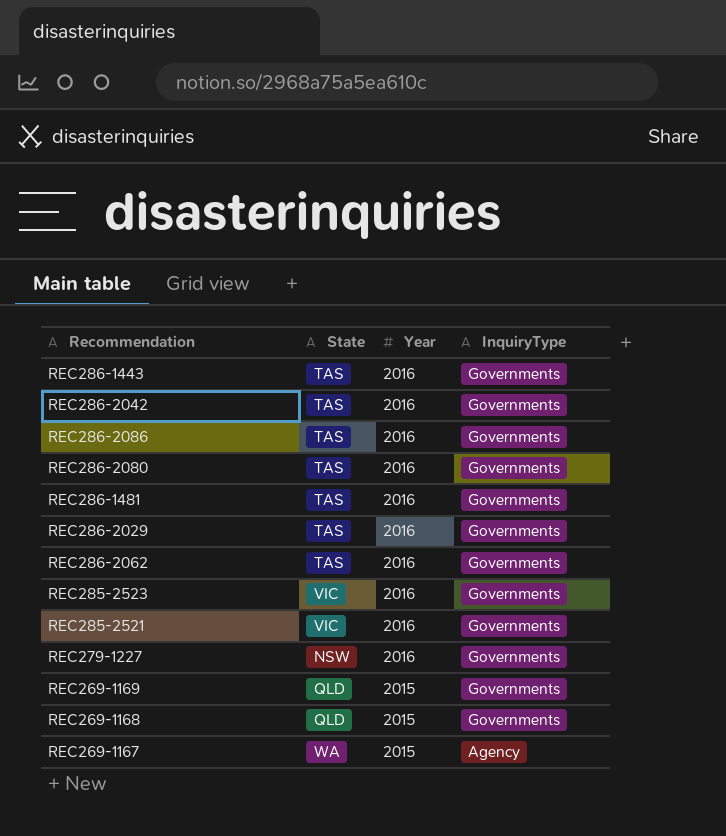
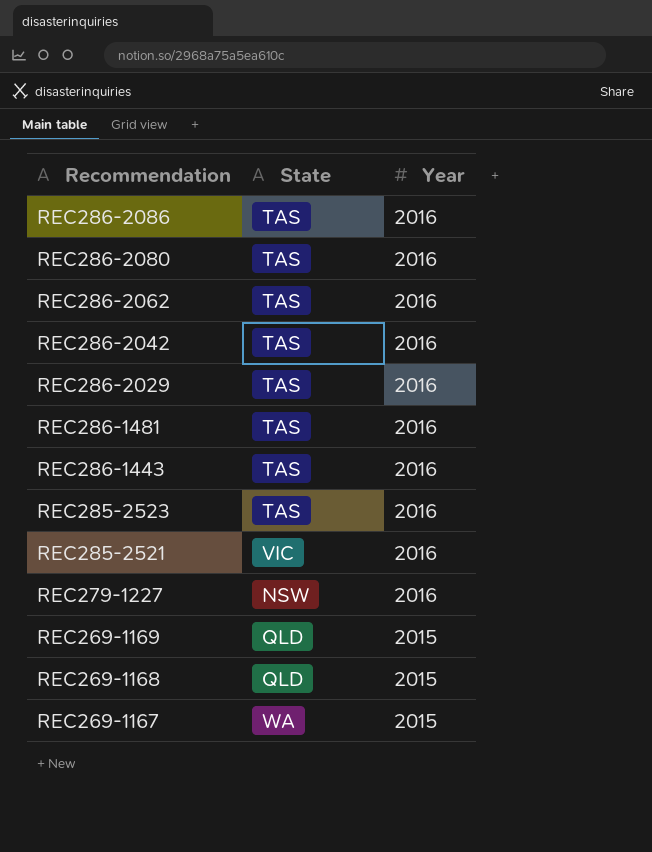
row order: Year descending -> Recommendation descending
column InquiryType | position: 4 -> none
REC285-2523 | State: VIC -> TAS

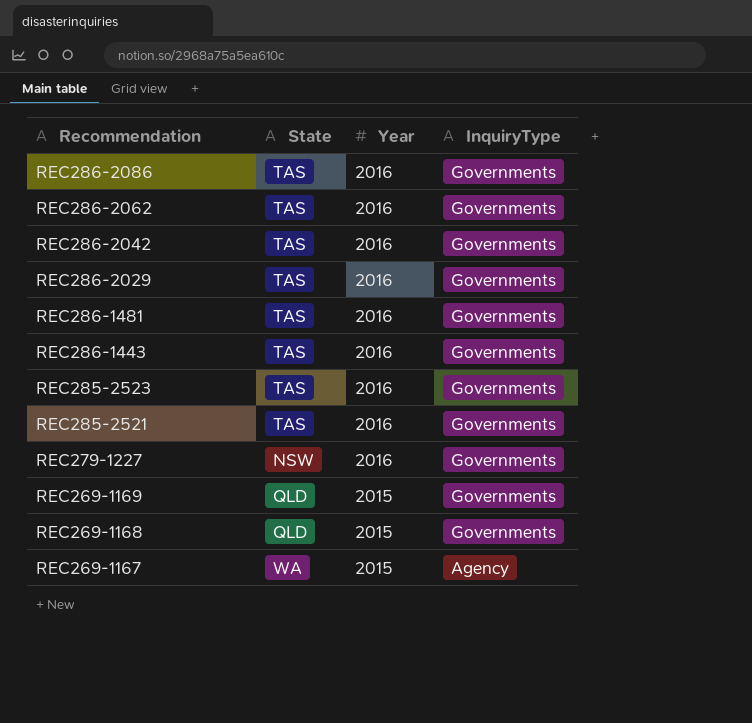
column InquiryType | position: none -> 4
row REC286-2080: TAS | 2016 -> none
REC285-2521 | State: VIC -> TAS

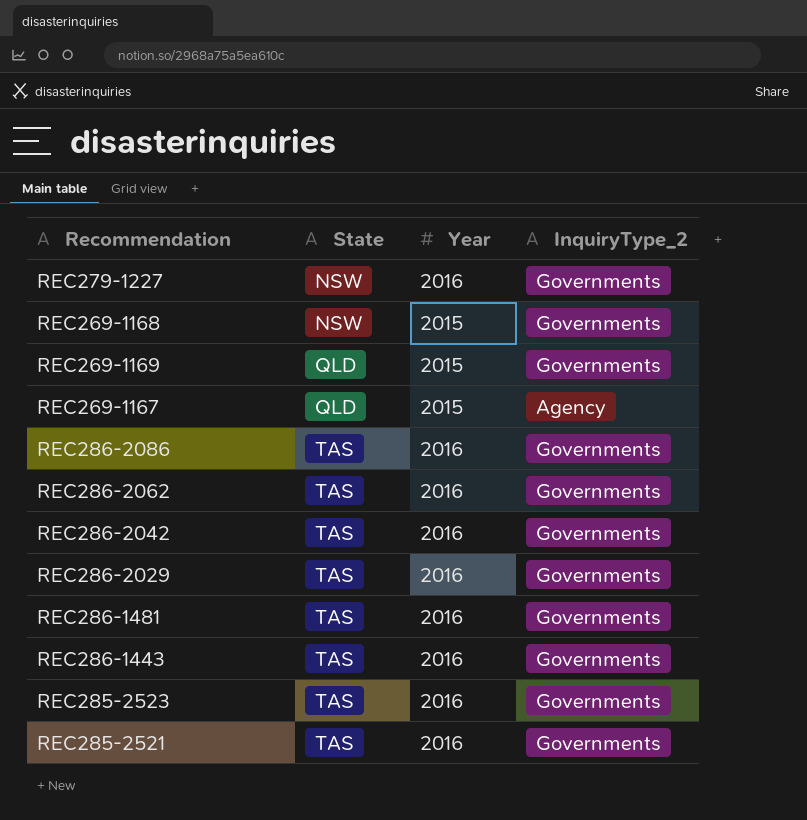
row order: Recommendation descending -> State ascending
column name: InquiryType -> InquiryType_2
REC269-1168 | State: QLD -> NSW
REC269-1167 | State: WA -> QLD

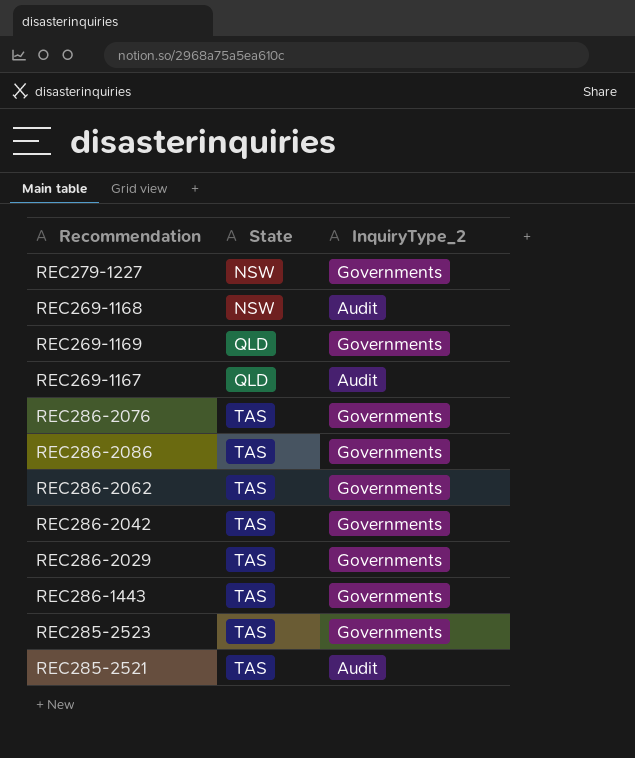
column Year | position: 3 -> none
row REC286-1481: TAS | 2016 | Governments -> none
REC269-1168 | InquiryType_2: Governments -> Audit
REC269-1167 | InquiryType_2: Agency -> Audit
row REC286-2076: none -> TAS | Governments
REC285-2521 | InquiryType_2: Governments -> Audit

